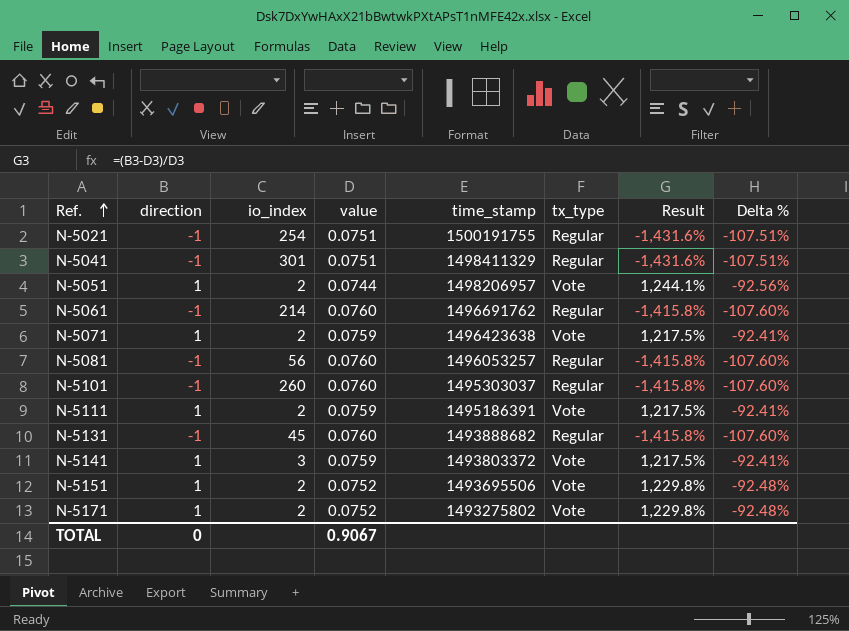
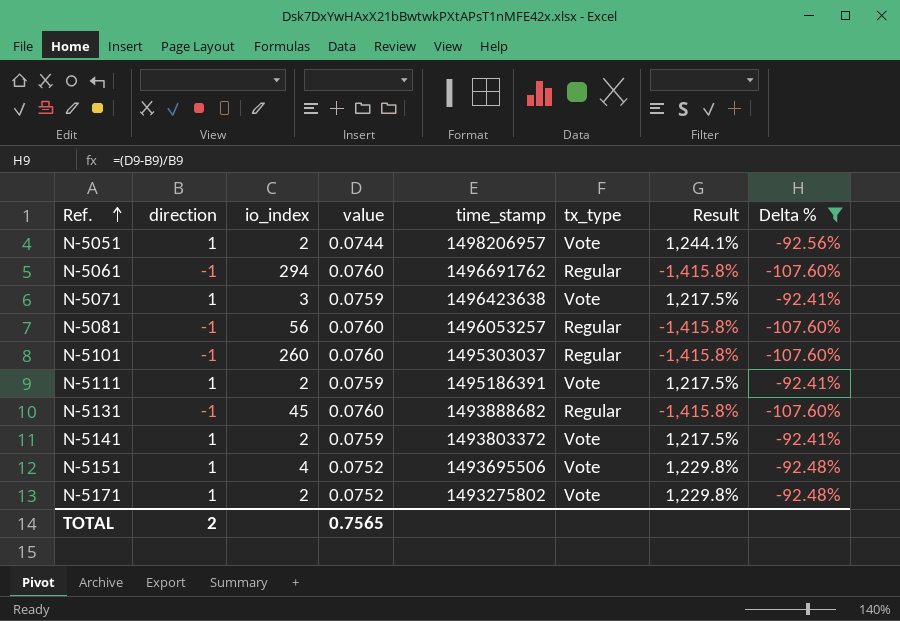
filter: none -> Delta % != -107.51%
N-5061 | io_index: 214 -> 294
N-5071 | io_index: 2 -> 3
N-5141 | io_index: 3 -> 2
N-5151 | io_index: 2 -> 4
TOTAL | direction: 0 -> 2
TOTAL | value: 0.9067 -> 0.7565

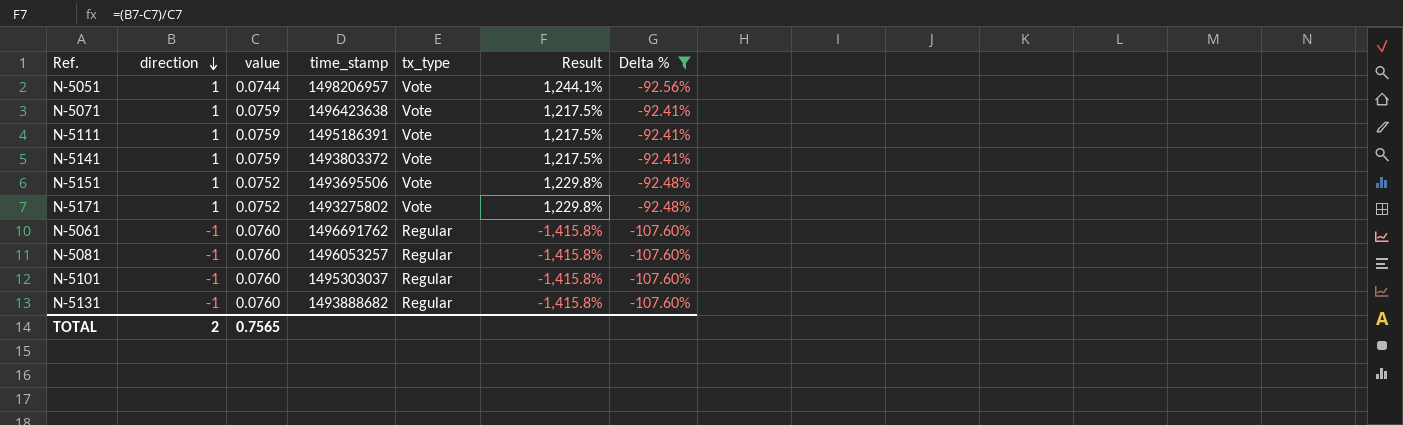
row order: Ref. ascending -> direction descending
column io_index | position: 3 -> none

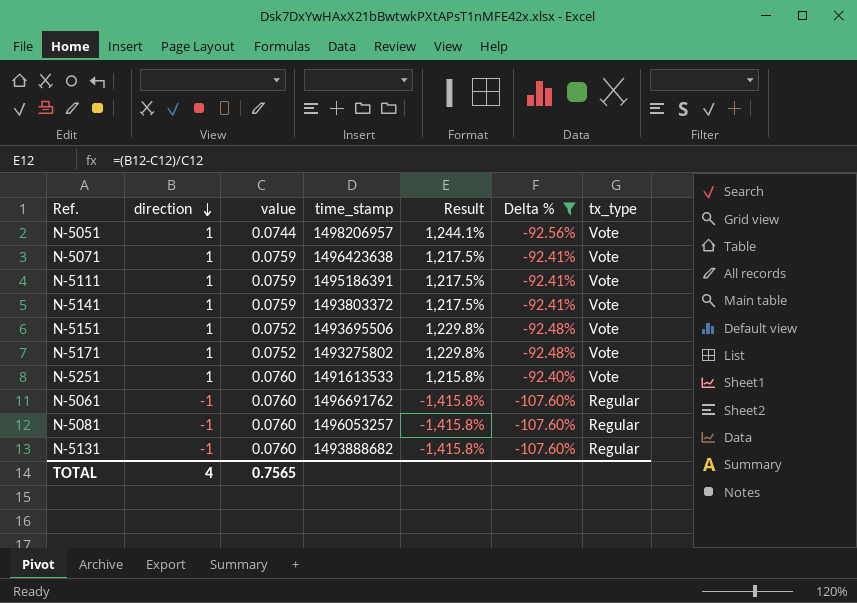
column tx_type | position: 5 -> 7
row N-5101: -1 | 0.0760 | 1495303037 | Regular | -1,415.8% | -107.60% -> none
row N-5251: none -> 1 | 0.0760 | 1491613533 | 1,215.8% | -92.40% | Vote
TOTAL | direction: 2 -> 4

